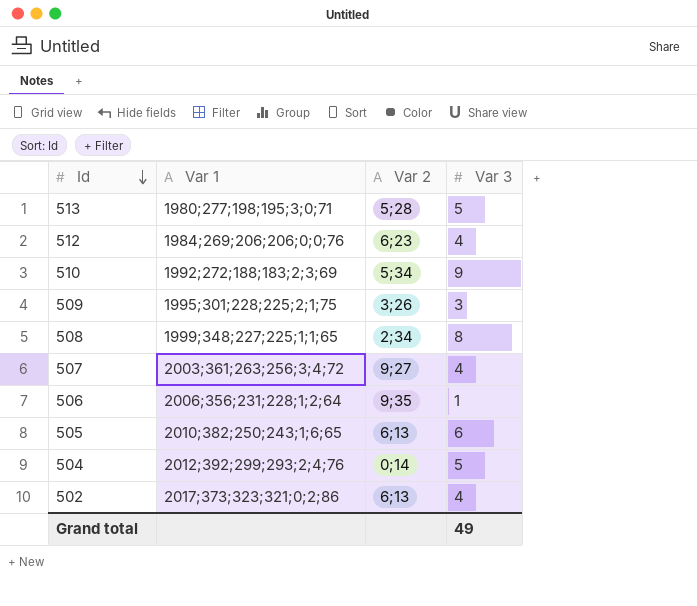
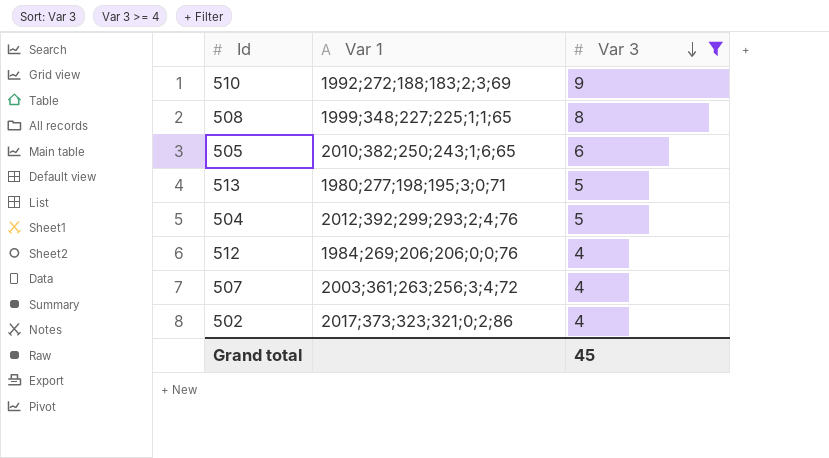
filter: none -> Var 3 >= 4
row order: Id descending -> Var 3 descending
column Var 2 | position: 3 -> none
Grand total | Var 3: 49 -> 45

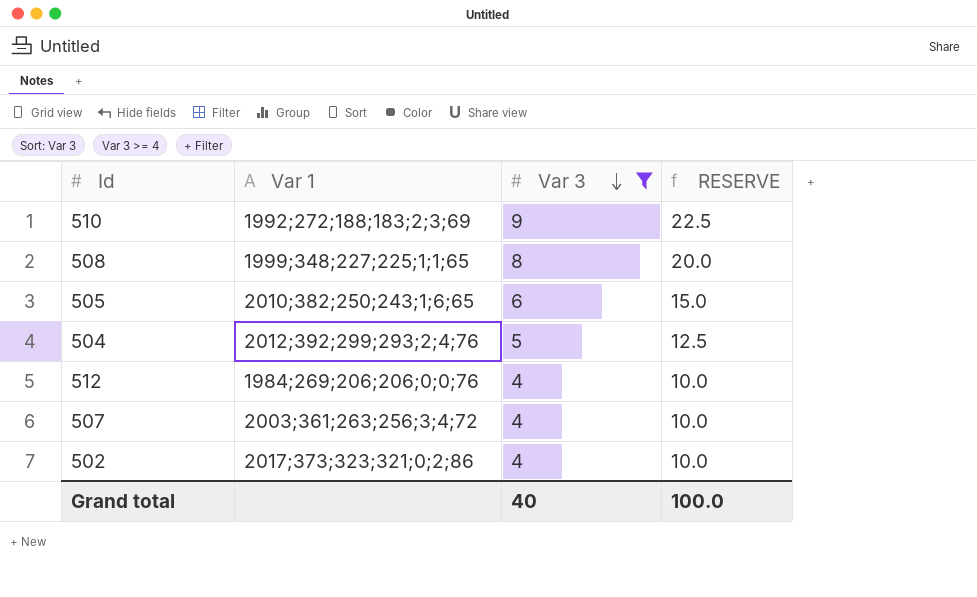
column RESERVE | formula: none -> [Var 3] * 2.5
row 513: 1980;277;198;195;3;0;71 | 5 -> none
Grand total | Var 3: 45 -> 40

